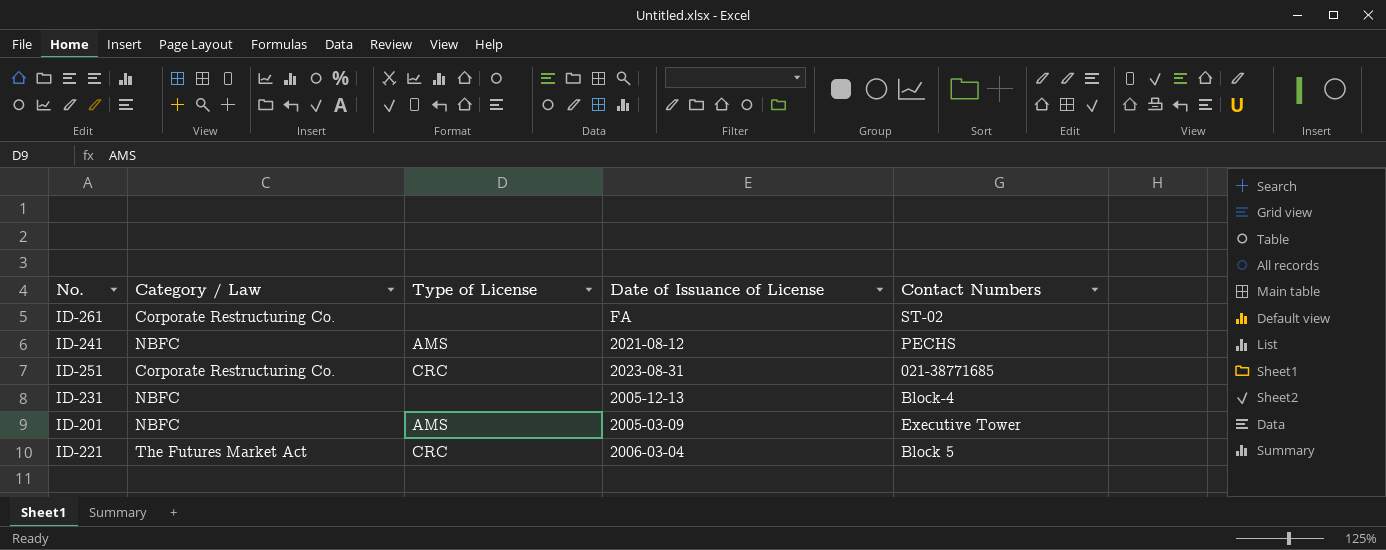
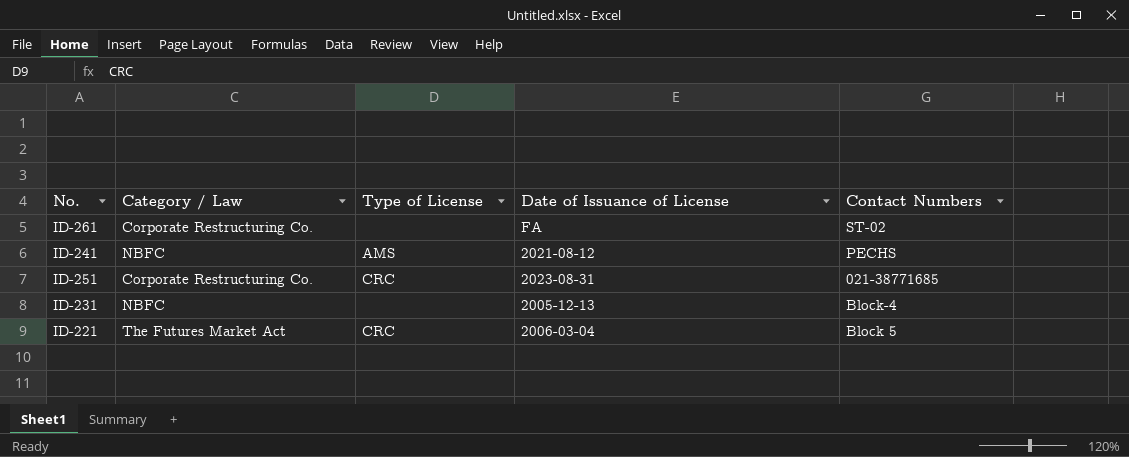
row ID-201: NBFC | AMS | 2005-03-09 | Executive Tower -> none

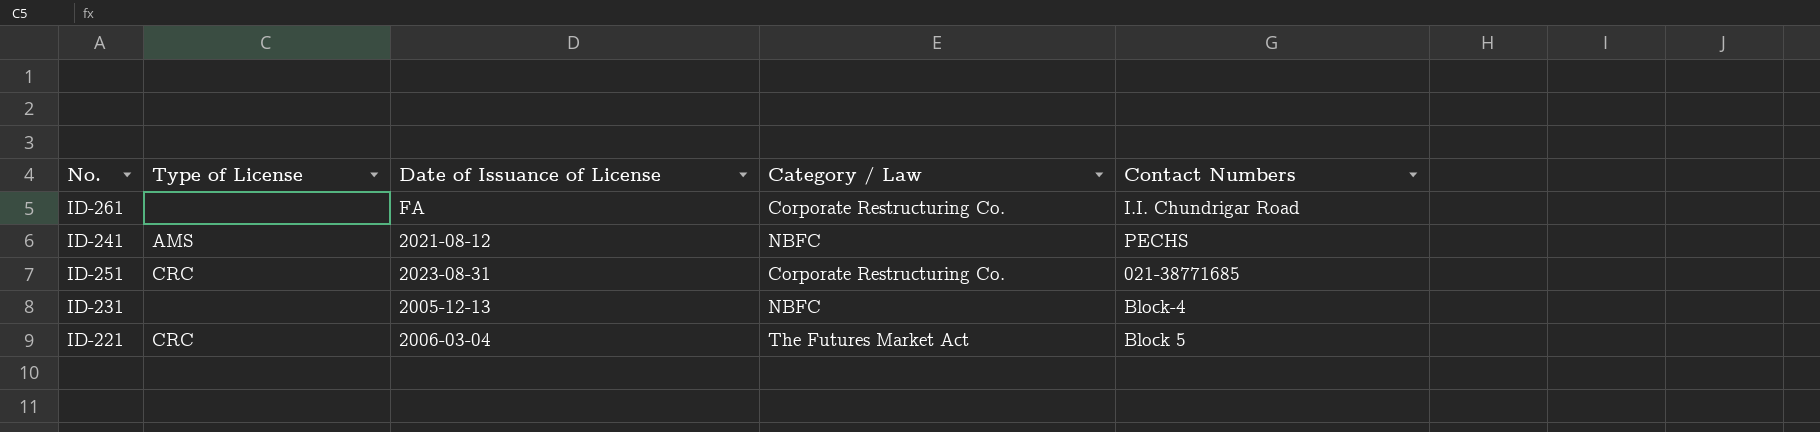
column Category / Law | position: 2 -> 4
ID-261 | Contact Numbers: ST-02 -> I.I. Chundrigar Road

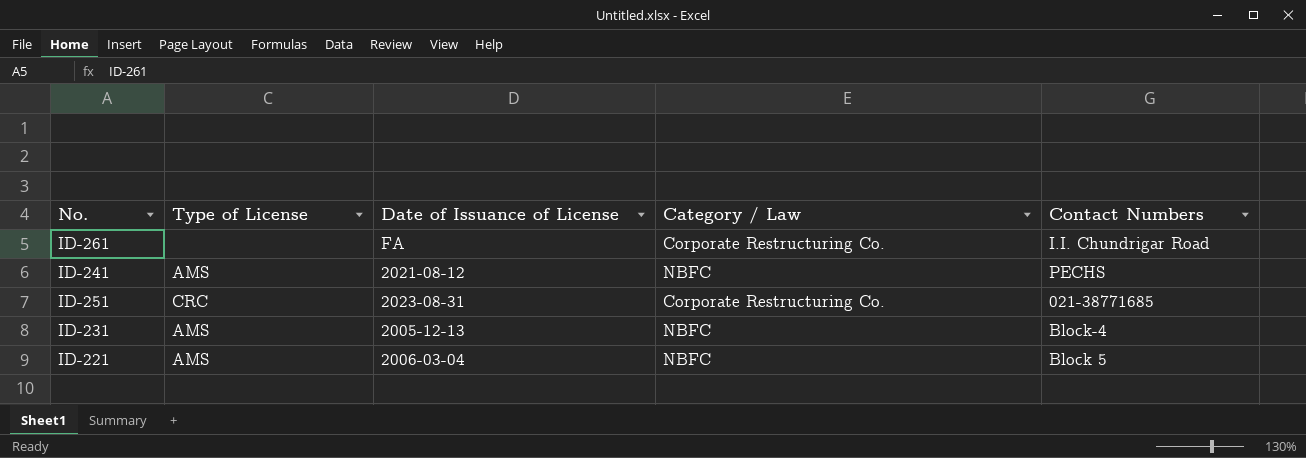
ID-231 | Type of License: none -> AMS
ID-221 | Type of License: CRC -> AMS
ID-221 | Category / Law: The Futures Market Act -> NBFC

